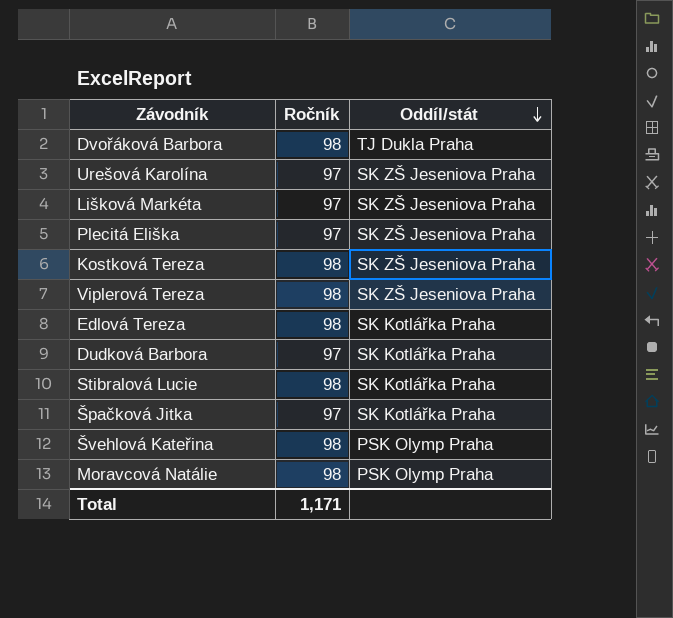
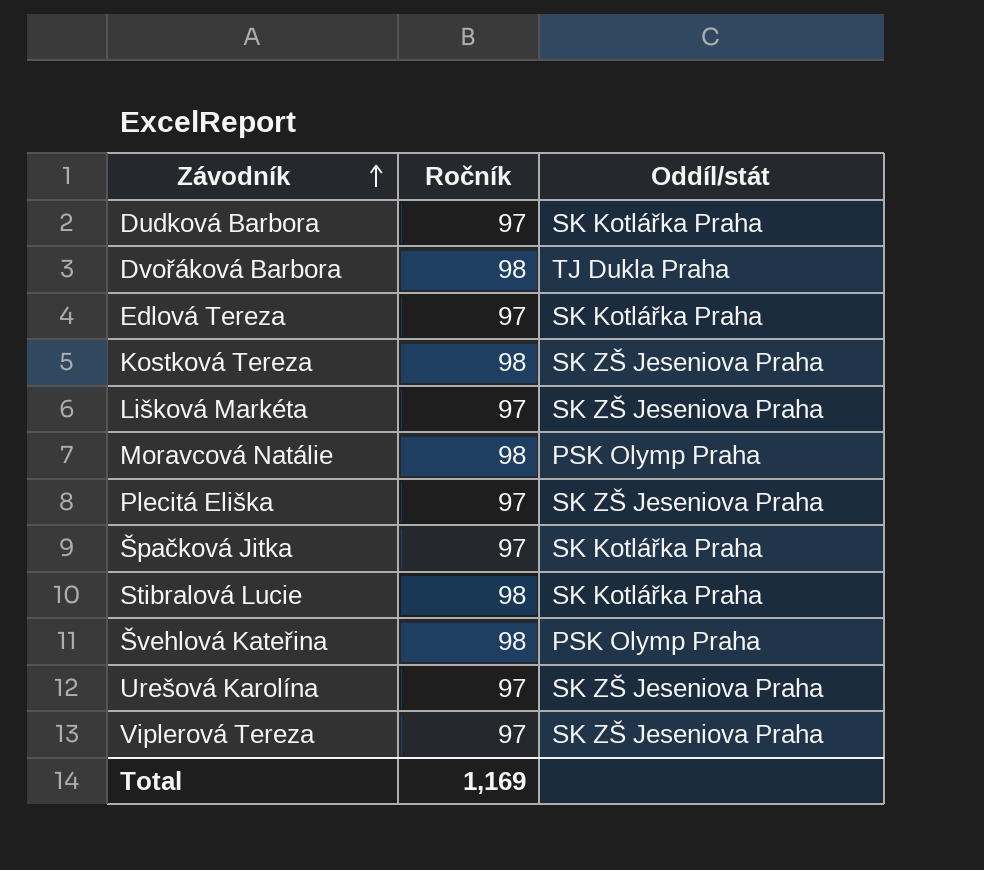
row order: Oddíl/stát descending -> Závodník ascending
Edlová Tereza | Ročník: 98 -> 97
Viplerová Tereza | Ročník: 98 -> 97
Total | Ročník: 1,171 -> 1,169

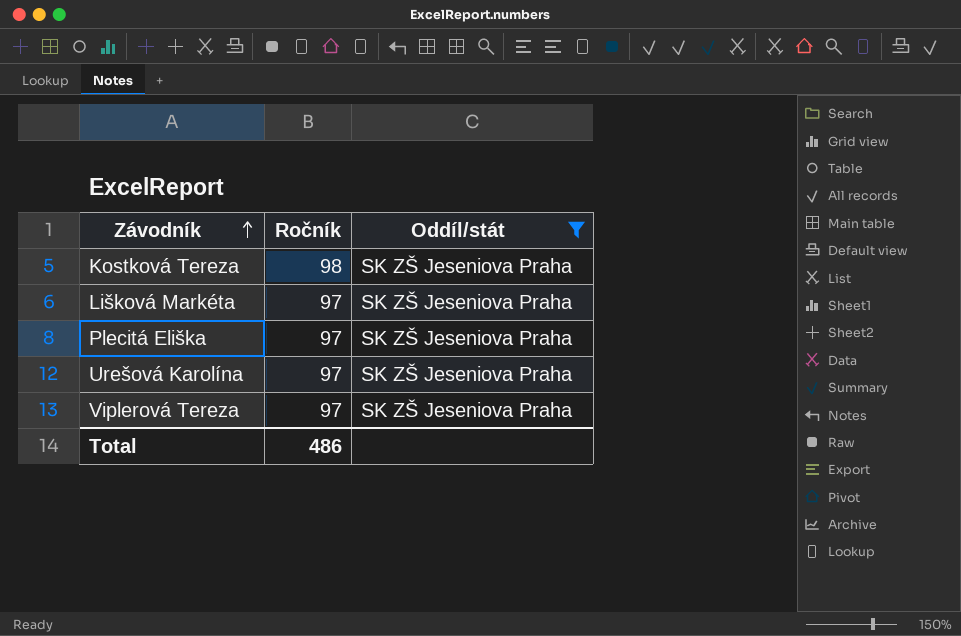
filter: none -> Oddíl/stát = SK ZŠ Jeseniova Praha
Total | Ročník: 1,169 -> 486

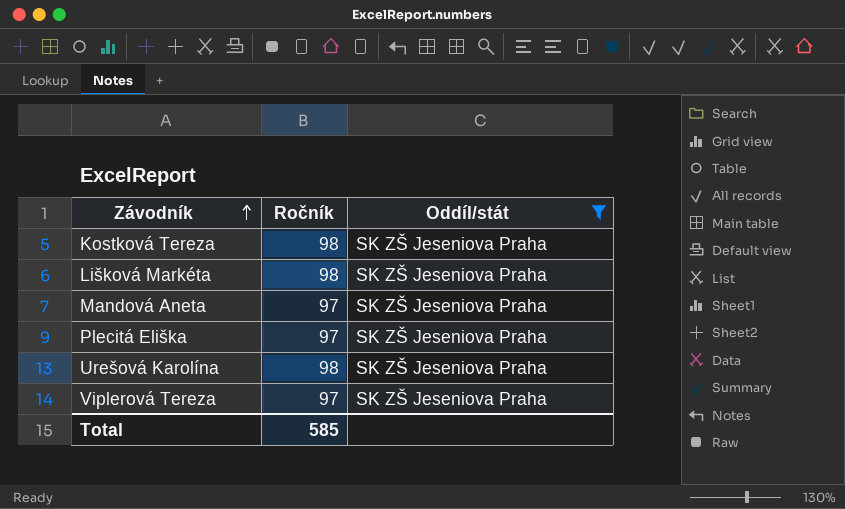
Lišková Markéta | Ročník: 97 -> 98
row Mandová Aneta: none -> 97 | SK ZŠ Jeseniova Praha
Urešová Karolína | Ročník: 97 -> 98
Total | Ročník: 486 -> 585

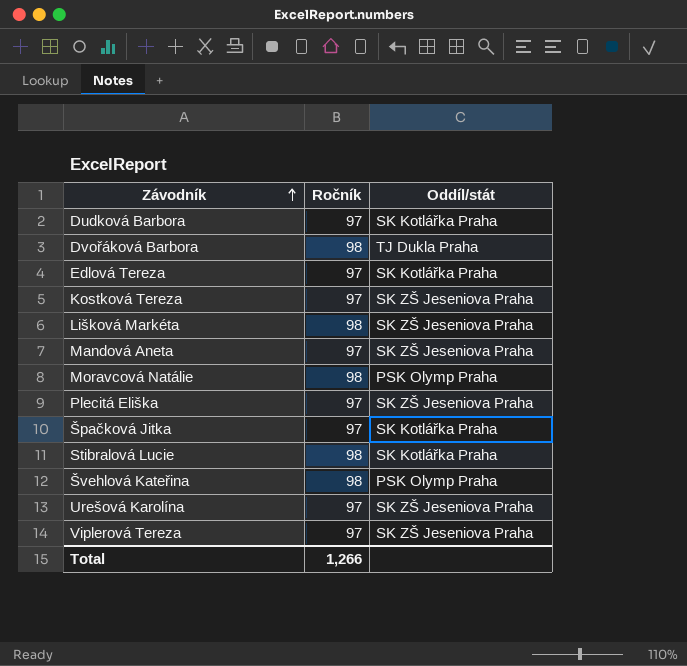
filter: Oddíl/stát = SK ZŠ Jeseniova Praha -> none
Kostková Tereza | Ročník: 98 -> 97
Urešová Karolína | Ročník: 98 -> 97
Total | Ročník: 585 -> 1,266

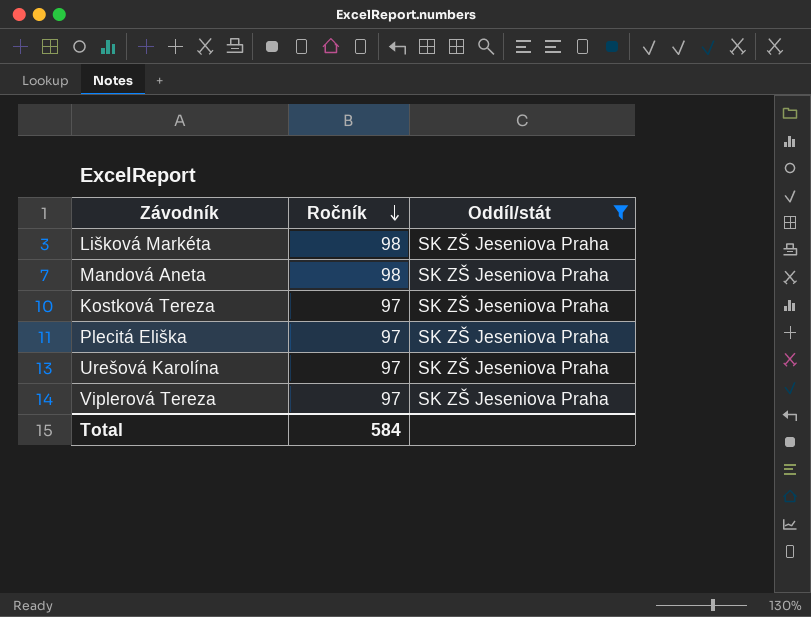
filter: none -> Oddíl/stát = SK ZŠ Jeseniova Praha
row order: Závodník ascending -> Ročník descending
Mandová Aneta | Ročník: 97 -> 98
Total | Ročník: 1,266 -> 584

